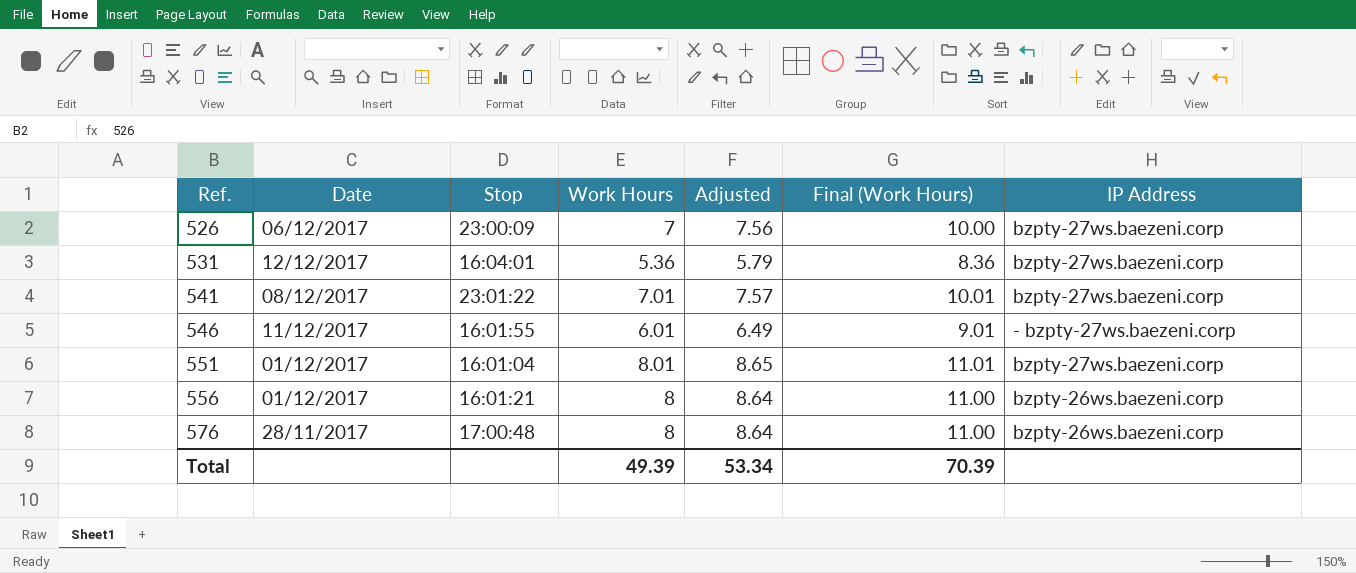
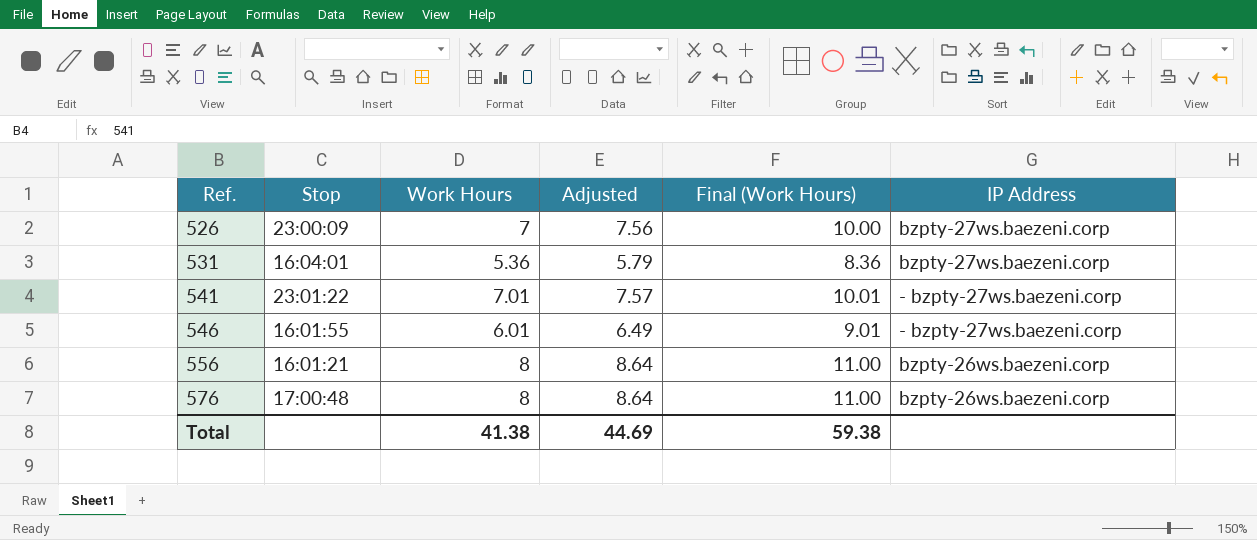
column Date | position: 2 -> none
row 551: 01/12/2017 | 16:01:04 | 8.01 | 8.65 | 11.01 | bzpty-27ws.baezeni.corp -> none
541 | IP Address: bzpty-27ws.baezeni.corp -> - bzpty-27ws.baezeni.corp
Total | Work Hours: 49.39 -> 41.38
Total | Adjusted: 53.34 -> 44.69
Total | Final (Work Hours): 70.39 -> 59.38

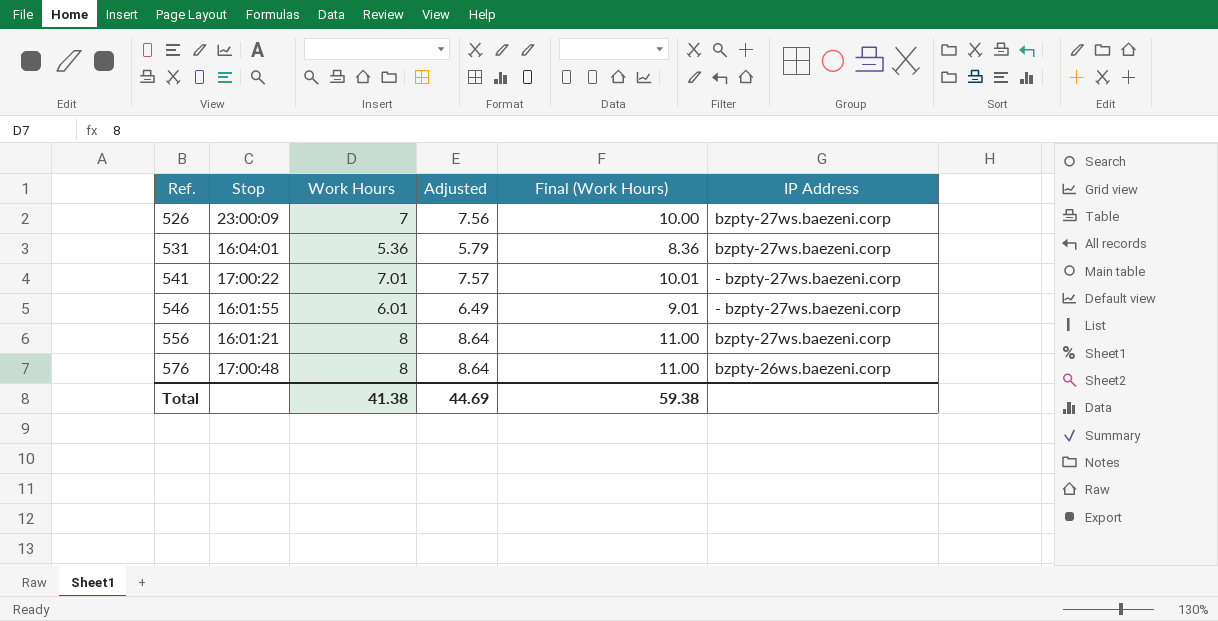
541 | Stop: 23:01:22 -> 17:00:22
556 | IP Address: bzpty-26ws.baezeni.corp -> bzpty-27ws.baezeni.corp

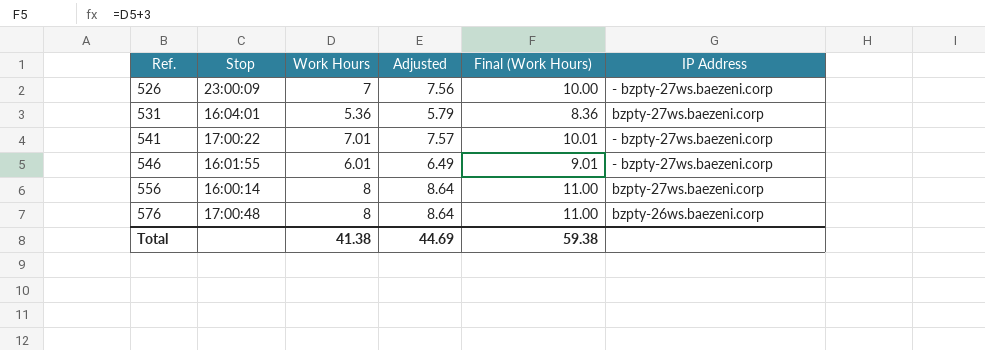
526 | IP Address: bzpty-27ws.baezeni.corp -> - bzpty-27ws.baezeni.corp
556 | Stop: 16:01:21 -> 16:00:14

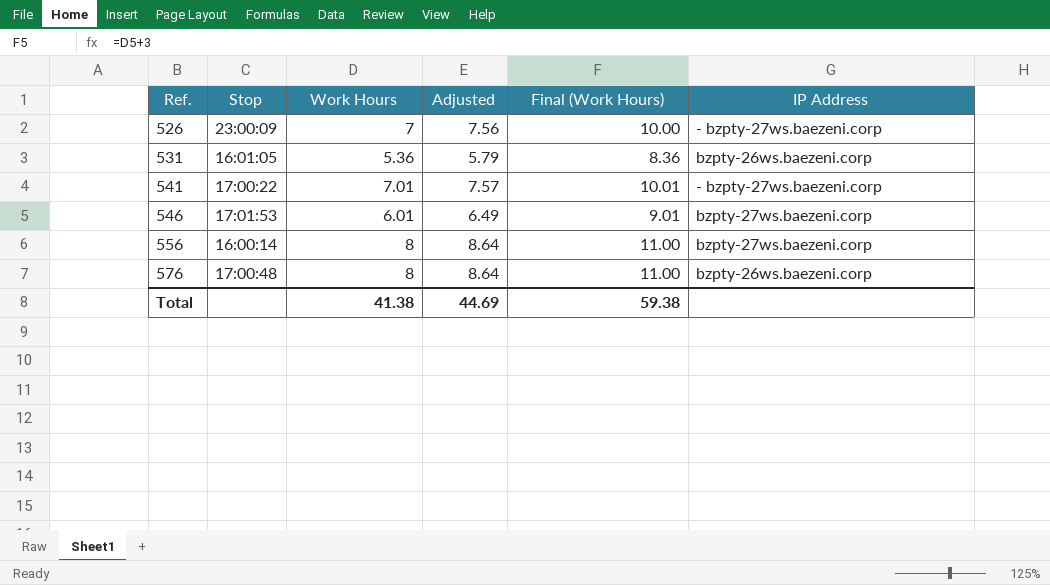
531 | Stop: 16:04:01 -> 16:01:05
531 | IP Address: bzpty-27ws.baezeni.corp -> bzpty-26ws.baezeni.corp
546 | Stop: 16:01:55 -> 17:01:53
546 | IP Address: - bzpty-27ws.baezeni.corp -> bzpty-27ws.baezeni.corp

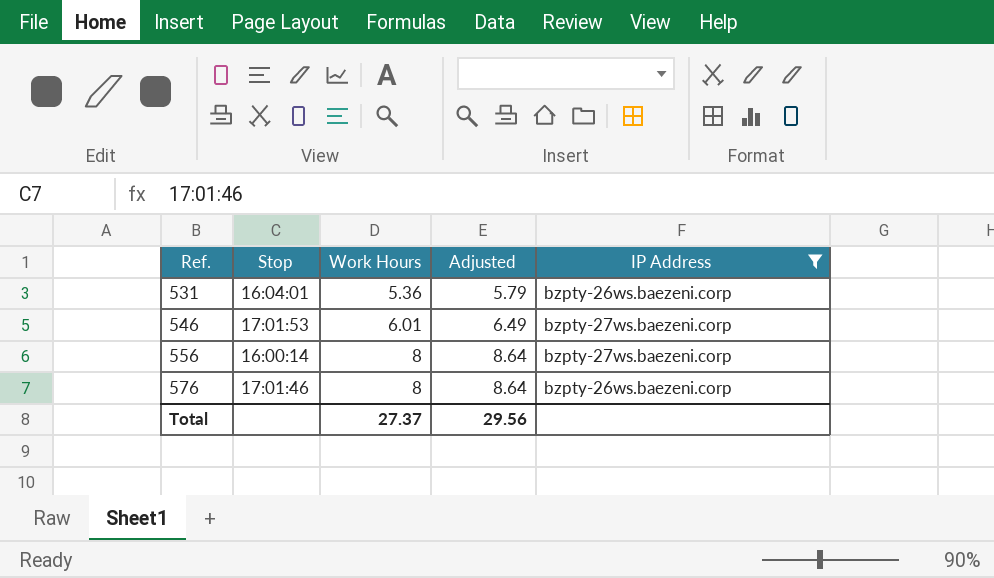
filter: none -> IP Address != - bzpty-27ws.baezeni.corp
column Final (Work Hours) | formula: [Work Hours] + 3 -> none
531 | Stop: 16:01:05 -> 16:04:01
576 | Stop: 17:00:48 -> 17:01:46
Total | Work Hours: 41.38 -> 27.37
Total | Adjusted: 44.69 -> 29.56

